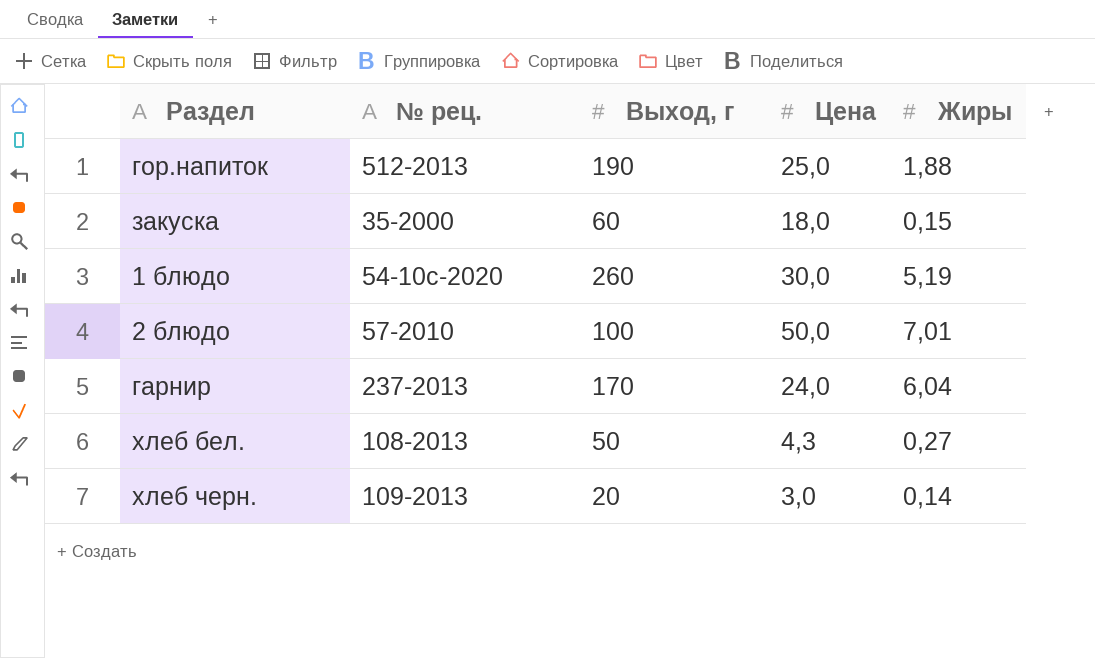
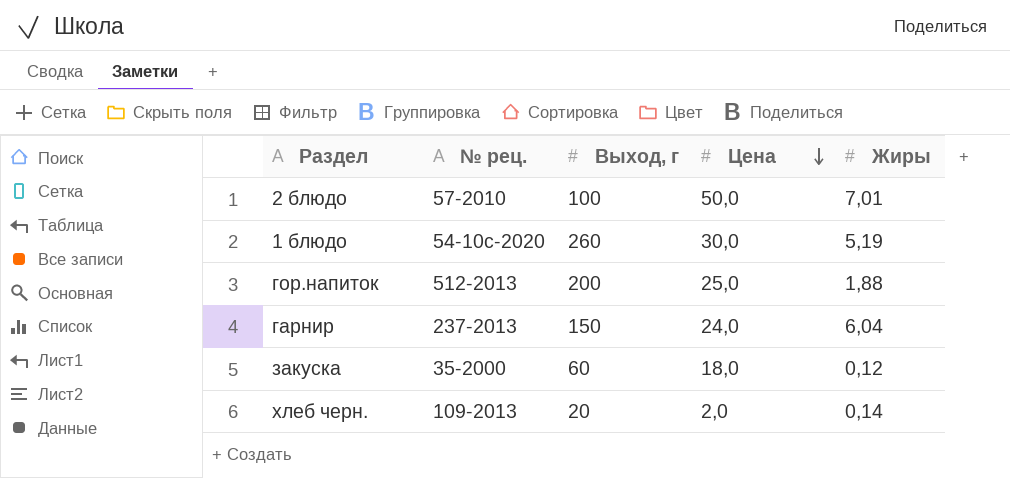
row order: none -> Цена descending
row хлеб бел.: 108-2013 | 50 | 4,3 | 0,27 -> none
гор.напиток | Выход, г: 190 -> 200
гарнир | Выход, г: 170 -> 150
закуска | Жиры: 0,15 -> 0,12
хлеб черн. | Цена: 3,0 -> 2,0

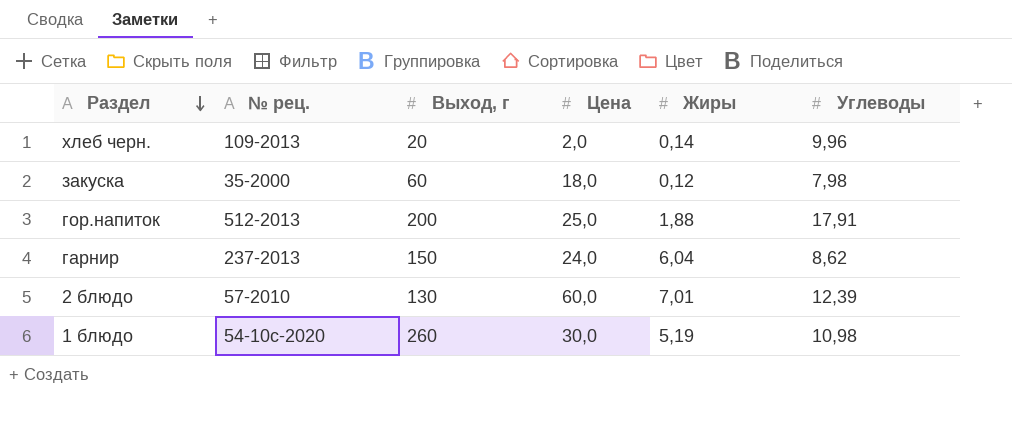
row order: Цена descending -> Раздел descending
column Углеводы | position: none -> 6
2 блюдо | Выход, г: 100 -> 130
2 блюдо | Цена: 50,0 -> 60,0

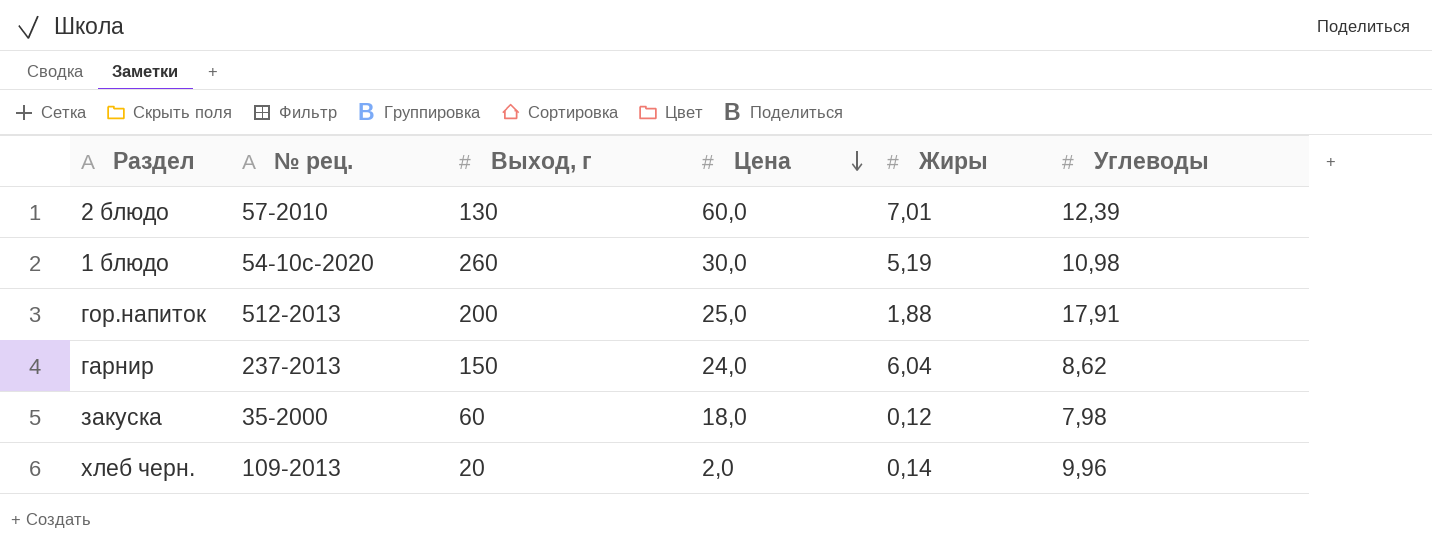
row order: Раздел descending -> Цена descending

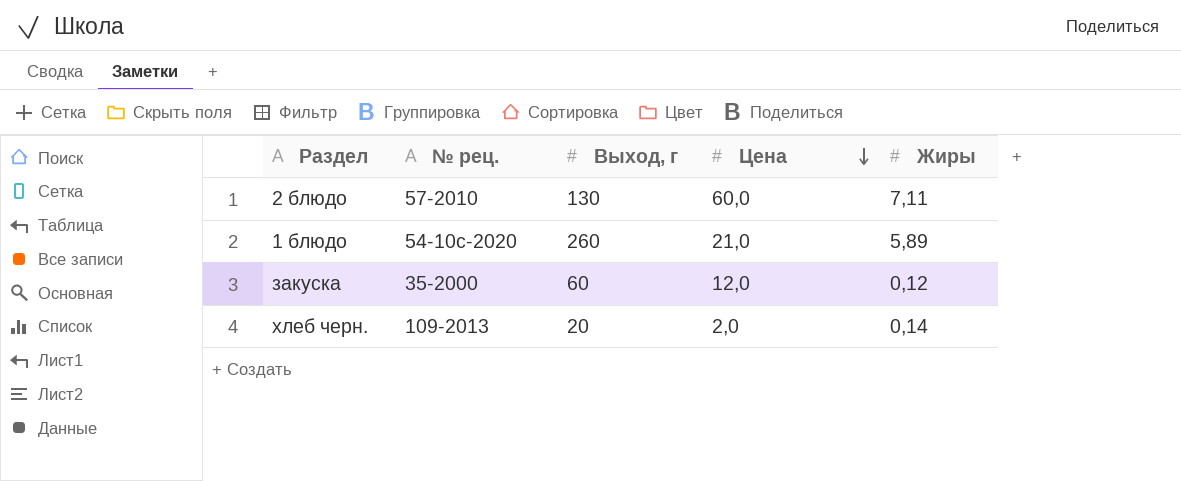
column Углеводы | position: 6 -> none
row гор.напиток: 512-2013 | 200 | 25,0 | 1,88 | 17,91 -> none
row гарнир: 237-2013 | 150 | 24,0 | 6,04 | 8,62 -> none
2 блюдо | Жиры: 7,01 -> 7,11
1 блюдо | Цена: 30,0 -> 21,0
1 блюдо | Жиры: 5,19 -> 5,89
закуска | Цена: 18,0 -> 12,0

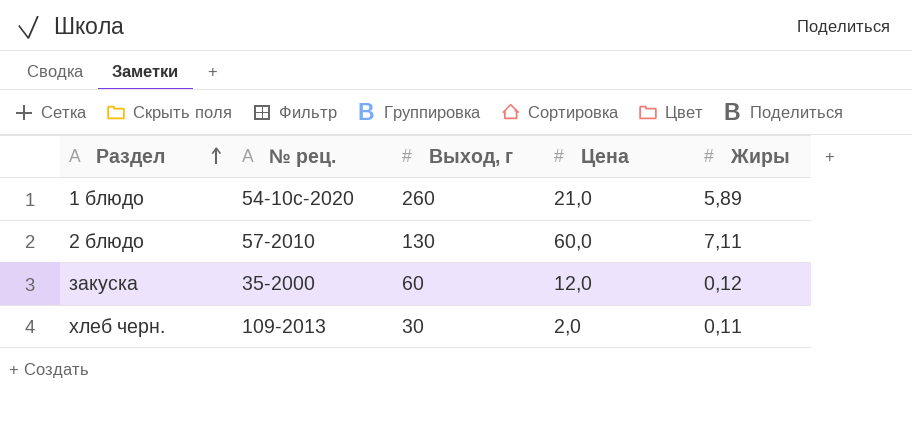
row order: Цена descending -> Раздел ascending
хлеб черн. | Выход, г: 20 -> 30
хлеб черн. | Жиры: 0,14 -> 0,11

